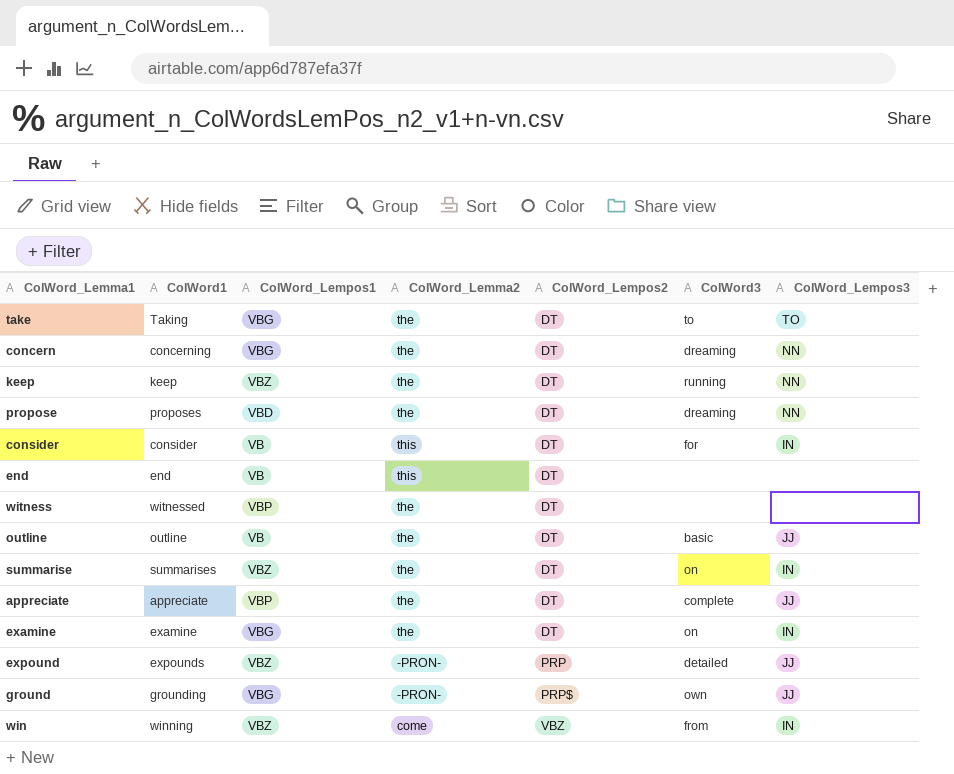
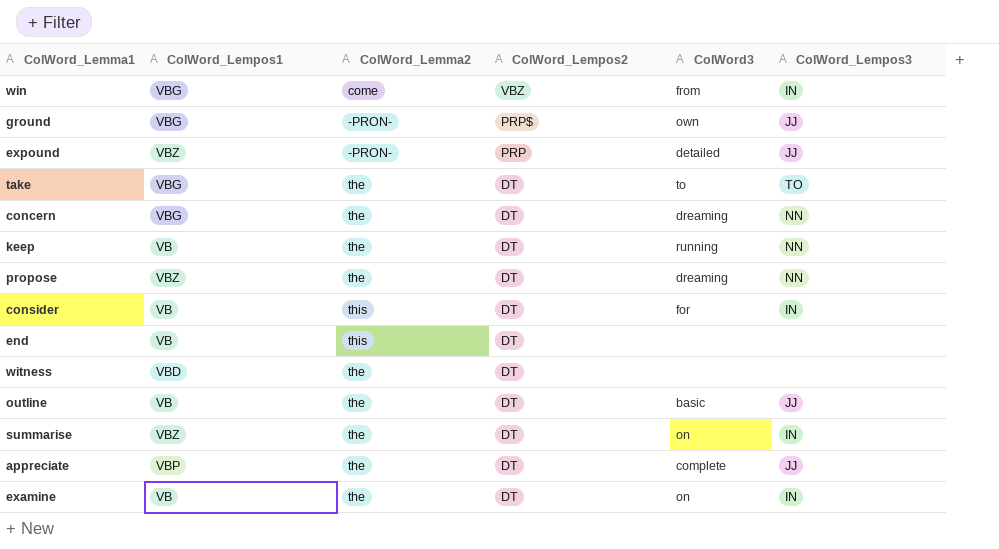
row order: ColWord_Lempos2 ascending -> ColWord_Lempos2 descending
column ColWord1 | position: 2 -> none
win | ColWord_Lempos1: VBZ -> VBG
keep | ColWord_Lempos1: VBZ -> VB
propose | ColWord_Lempos1: VBD -> VBZ
witness | ColWord_Lempos1: VBP -> VBD
examine | ColWord_Lempos1: VBG -> VB

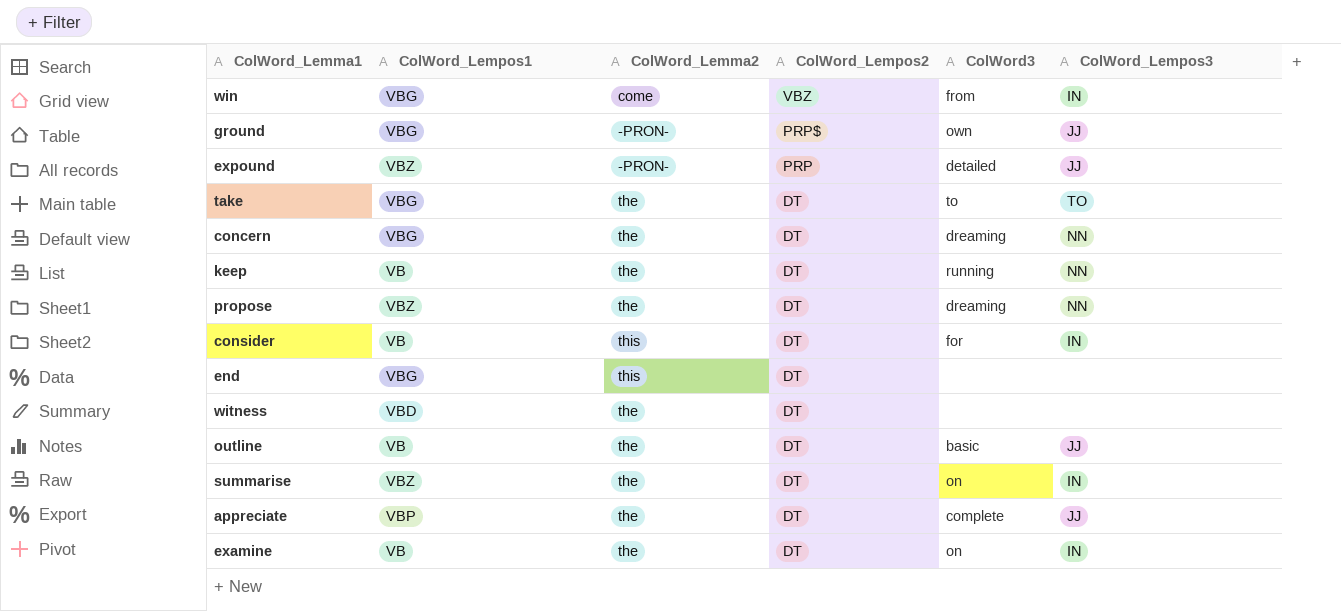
end | ColWord_Lempos1: VB -> VBG

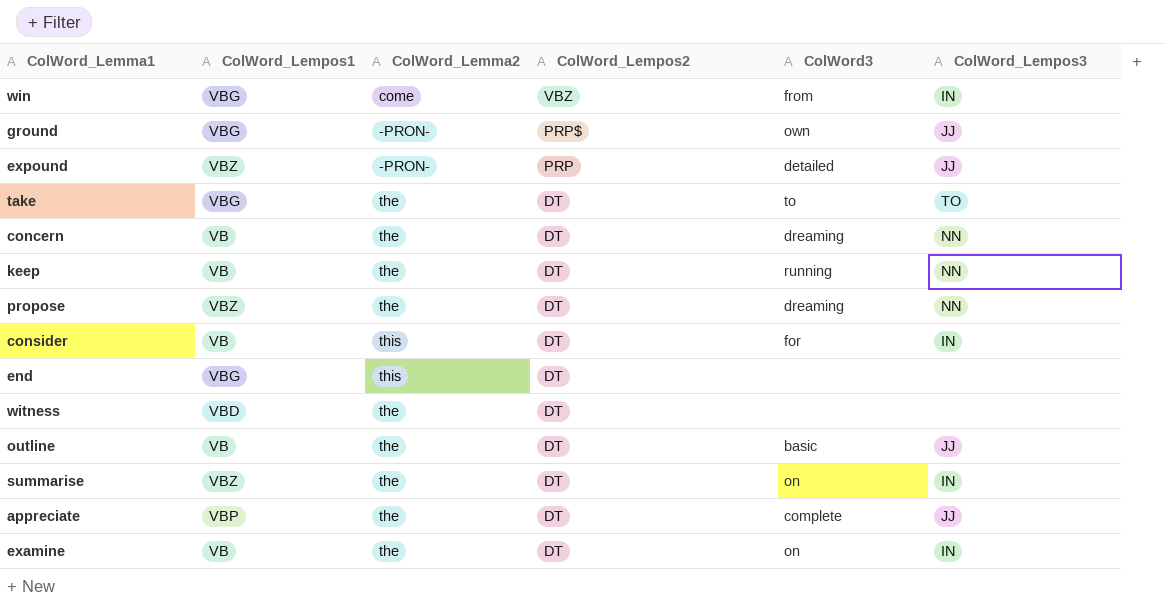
concern | ColWord_Lempos1: VBG -> VB

